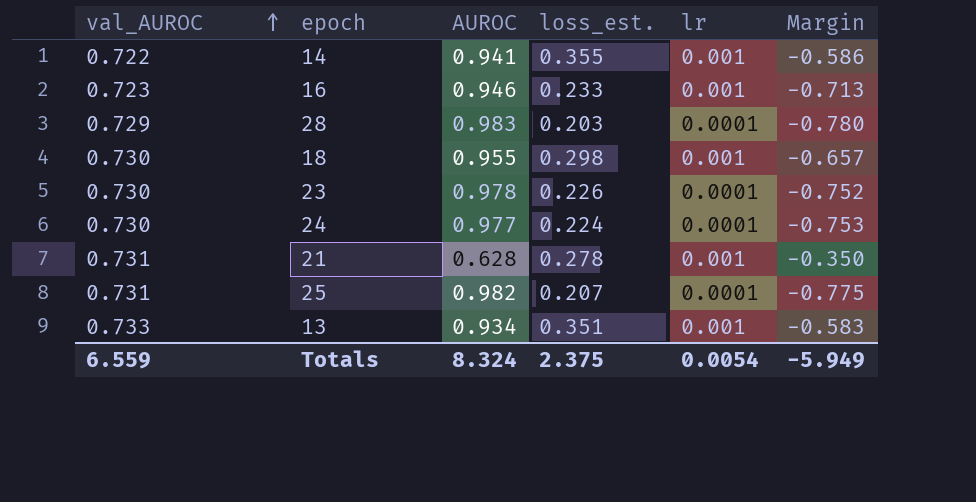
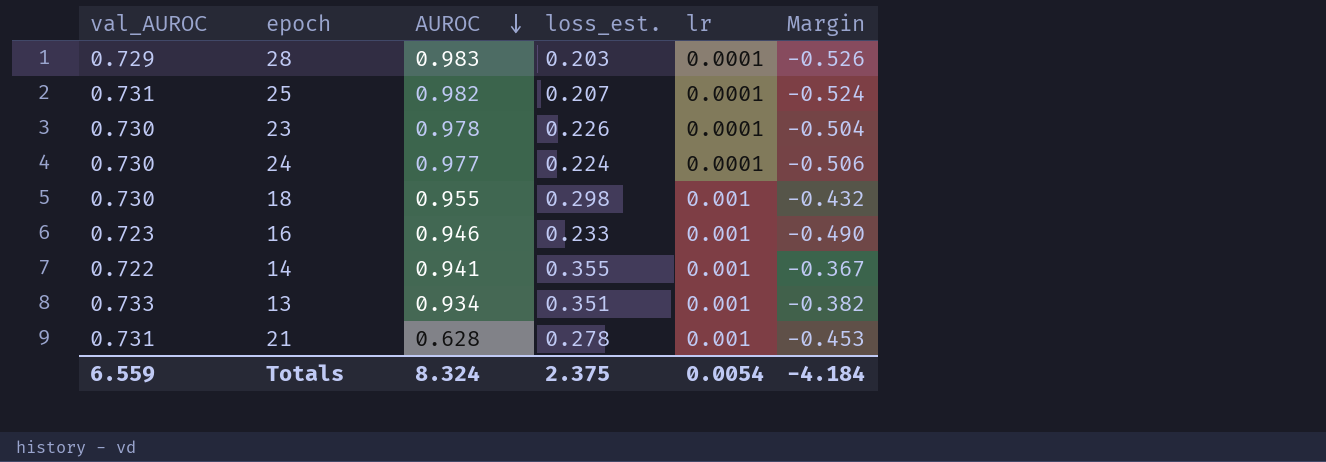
row order: val_AUROC ascending -> AUROC descending
column Margin | formula: [loss_est.] - [AUROC] -> [loss_est.] - [val_AUROC]
Totals | Margin: -5.949 -> -4.184

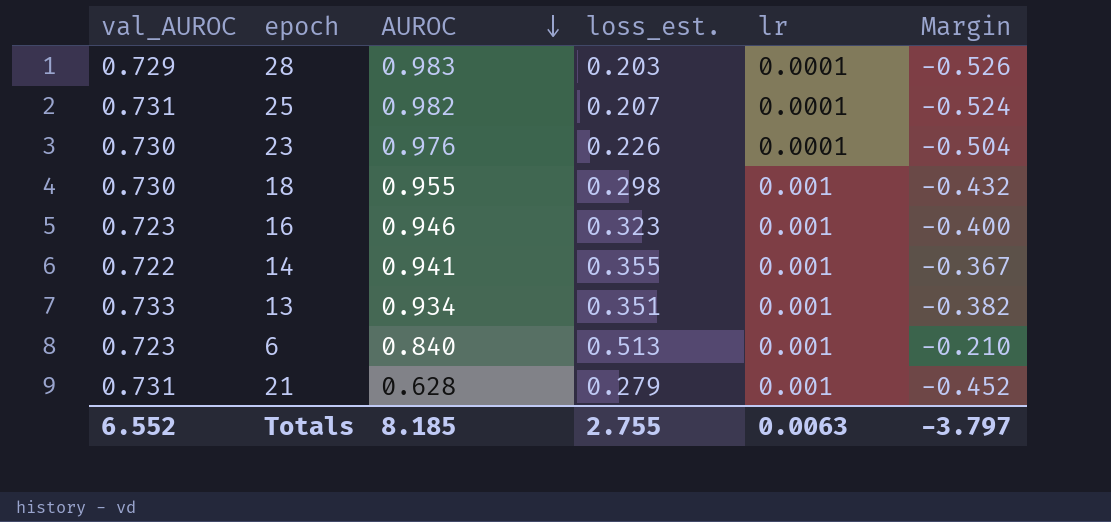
row 24: 0.730 | 0.977 | 0.224 | 0.0001 | -0.506 -> none
23 | AUROC: 0.978 -> 0.976
16 | loss_est.: 0.233 -> 0.323
16 | Margin: -0.490 -> -0.400
row 6: none -> 0.723 | 0.840 | 0.513 | 0.001 | -0.210
21 | loss_est.: 0.278 -> 0.279
21 | Margin: -0.453 -> -0.452
Totals | val_AUROC: 6.559 -> 6.552
Totals | AUROC: 8.324 -> 8.185
Totals | loss_est.: 2.375 -> 2.755
Totals | lr: 0.0054 -> 0.0063
Totals | Margin: -4.184 -> -3.797

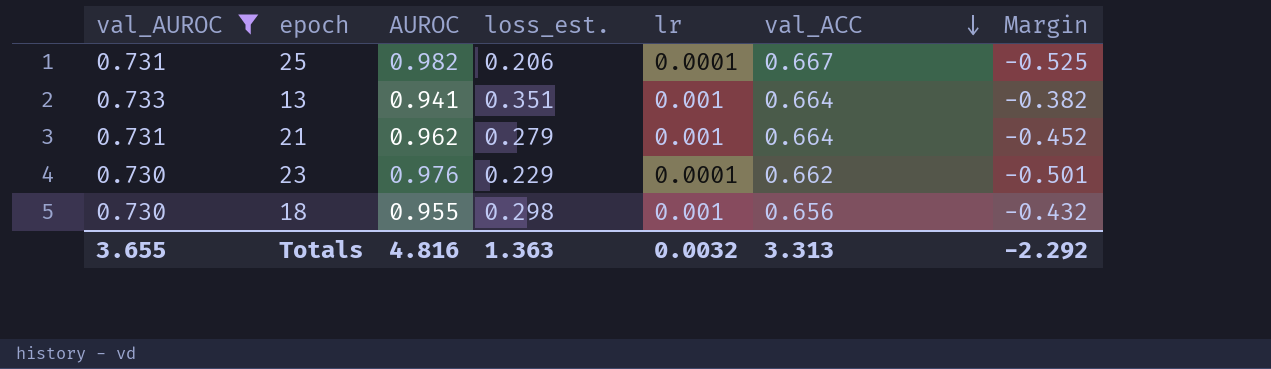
filter: none -> val_AUROC >= 0.730
row order: AUROC descending -> val_ACC descending
column val_ACC | position: none -> 6
25 | loss_est.: 0.207 -> 0.206
25 | Margin: -0.524 -> -0.525
13 | AUROC: 0.934 -> 0.941
21 | AUROC: 0.628 -> 0.962
23 | loss_est.: 0.226 -> 0.229
23 | Margin: -0.504 -> -0.501
Totals | val_AUROC: 6.552 -> 3.655
Totals | AUROC: 8.185 -> 4.816
Totals | loss_est.: 2.755 -> 1.363
Totals | lr: 0.0063 -> 0.0032
Totals | Margin: -3.797 -> -2.292

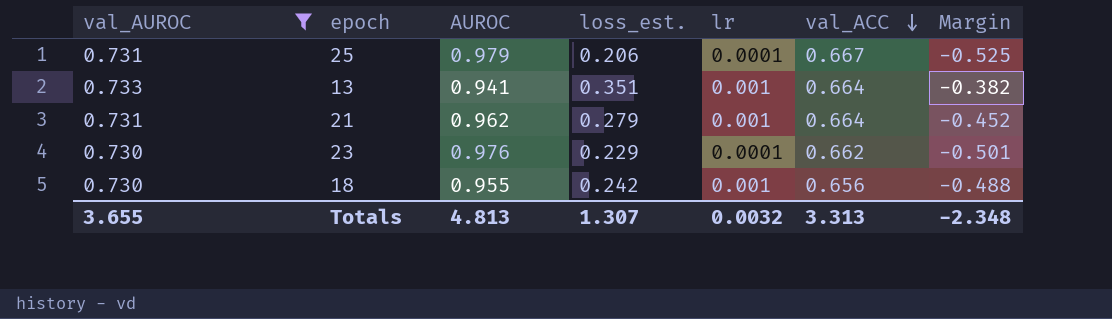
25 | AUROC: 0.982 -> 0.979
18 | loss_est.: 0.298 -> 0.242
18 | Margin: -0.432 -> -0.488
Totals | AUROC: 4.816 -> 4.813
Totals | loss_est.: 1.363 -> 1.307
Totals | Margin: -2.292 -> -2.348

